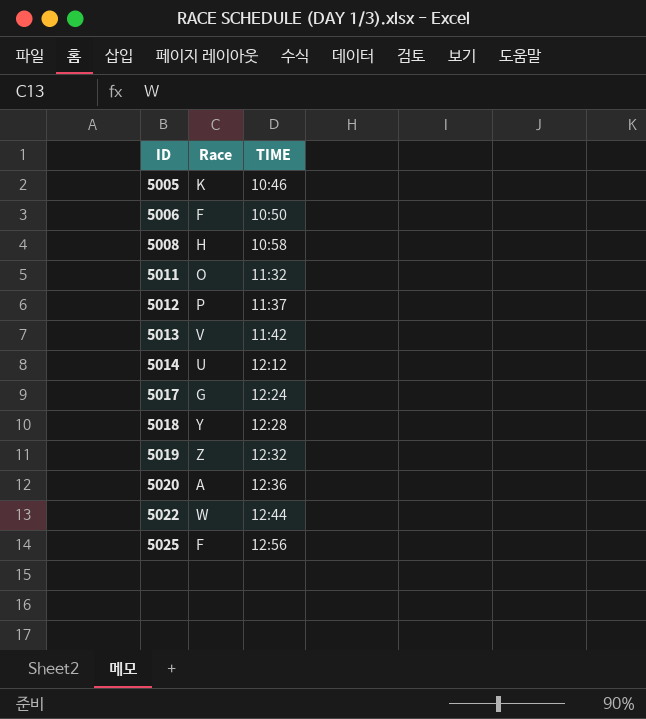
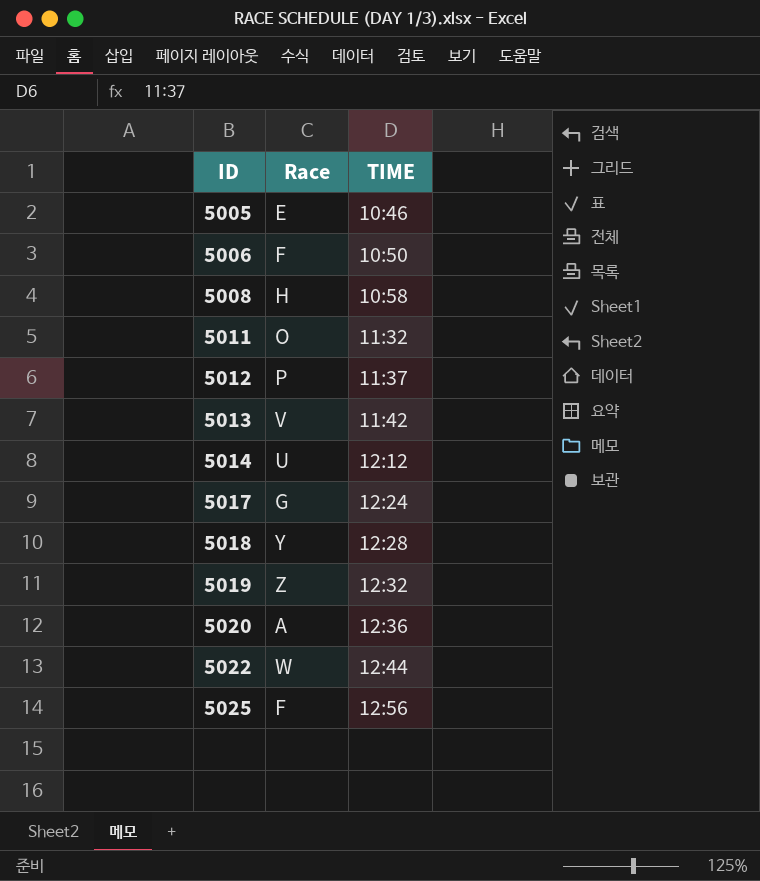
5005 | Race: K -> E

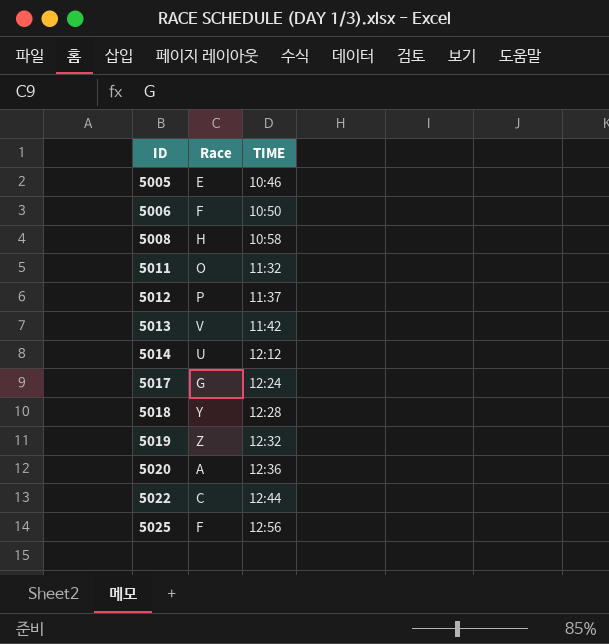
5022 | Race: W -> C

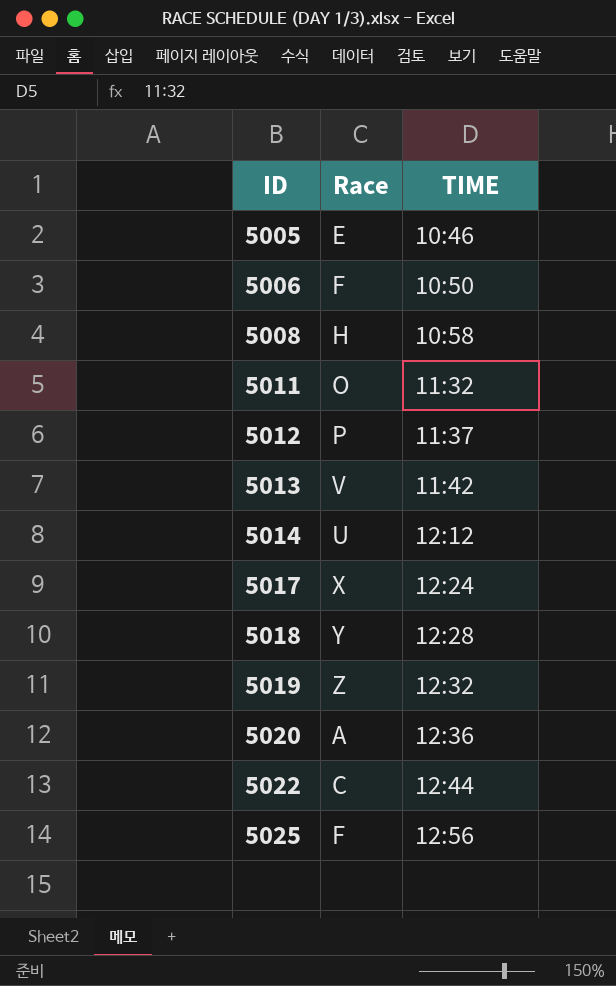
5017 | Race: G -> X

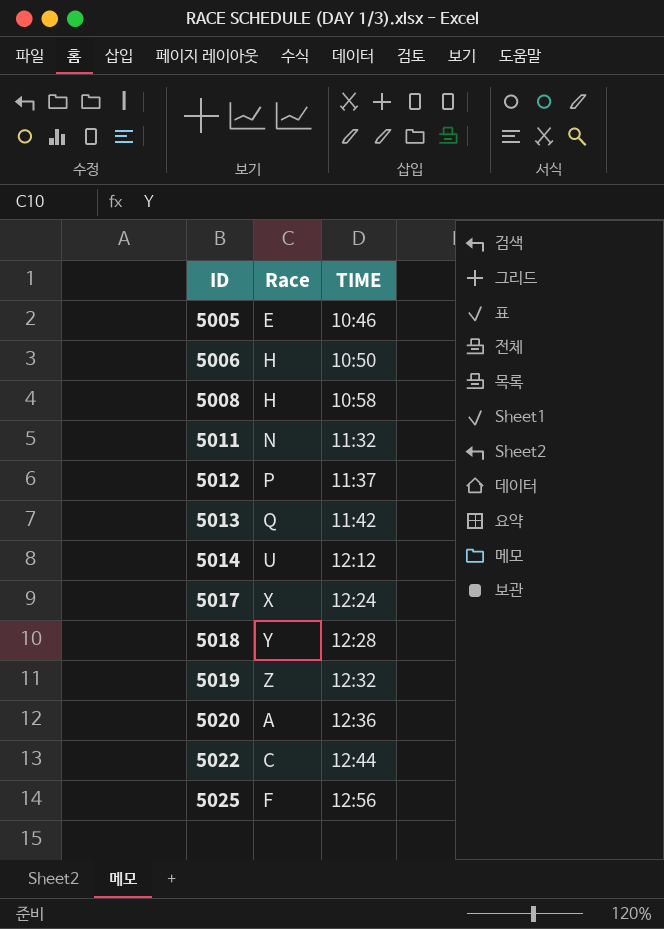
5006 | Race: F -> H
5011 | Race: O -> N
5013 | Race: V -> Q

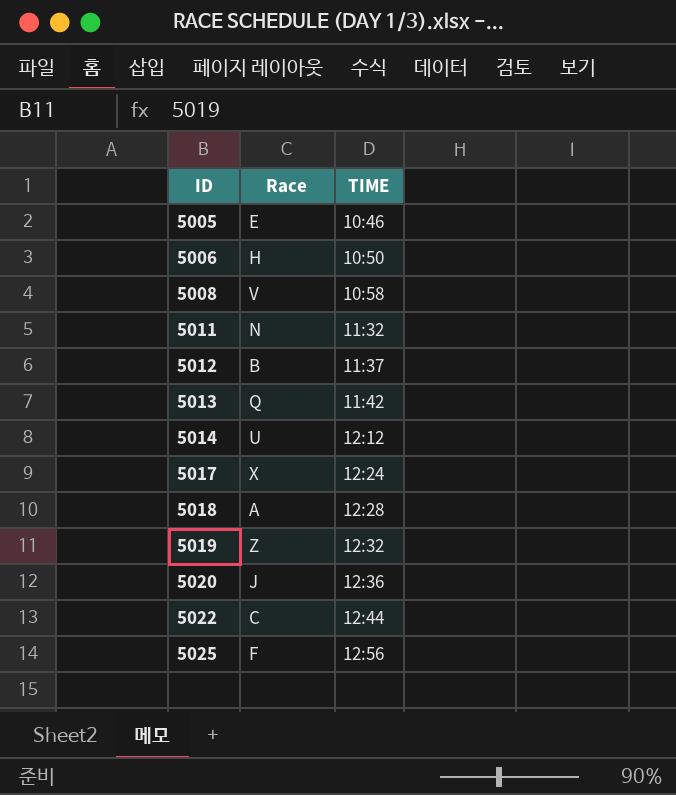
5008 | Race: H -> V
5012 | Race: P -> B
5018 | Race: Y -> A
5020 | Race: A -> J

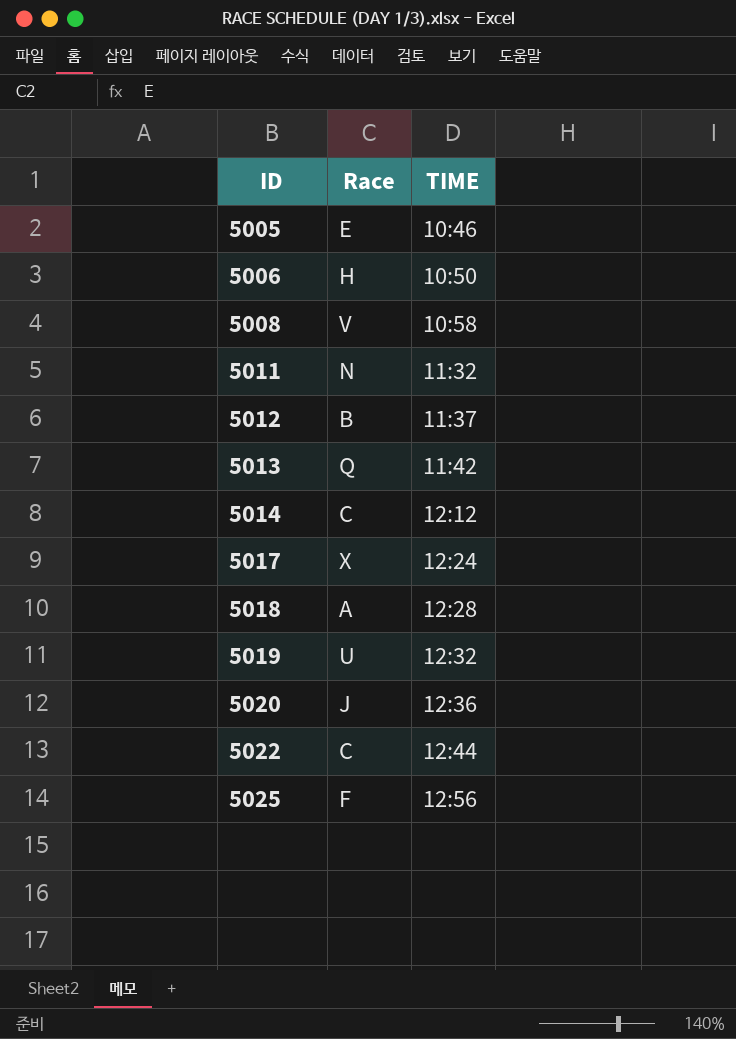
5014 | Race: U -> C
5019 | Race: Z -> U

